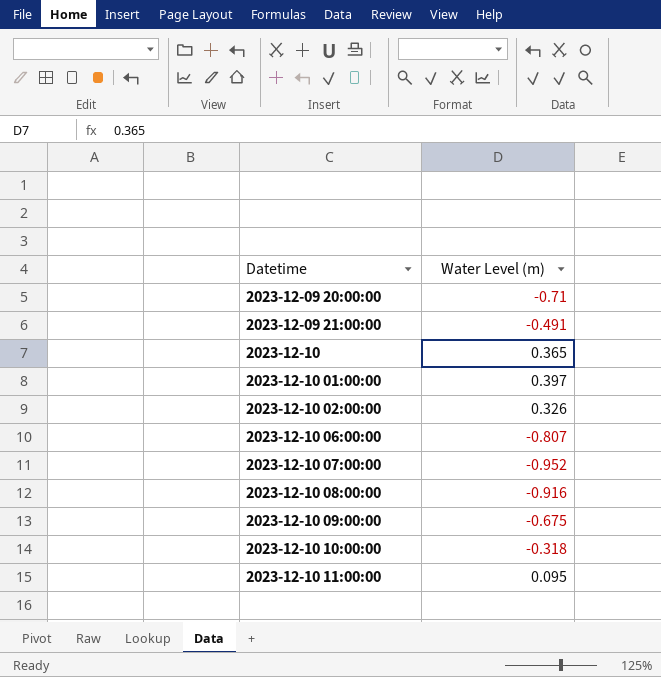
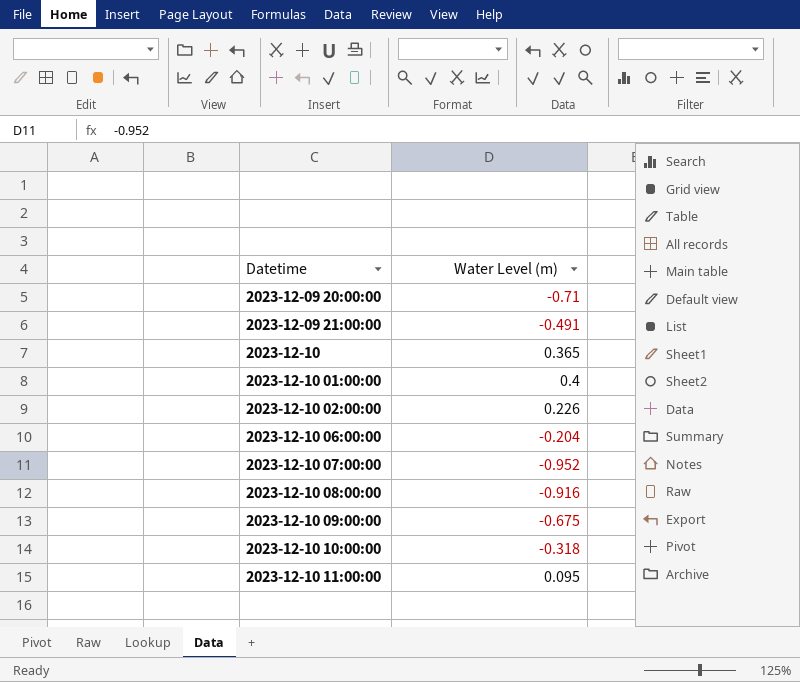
2023-12-10 01:00:00 | Water Level (m): 0.397 -> 0.4
2023-12-10 02:00:00 | Water Level (m): 0.326 -> 0.226
2023-12-10 06:00:00 | Water Level (m): -0.807 -> -0.204

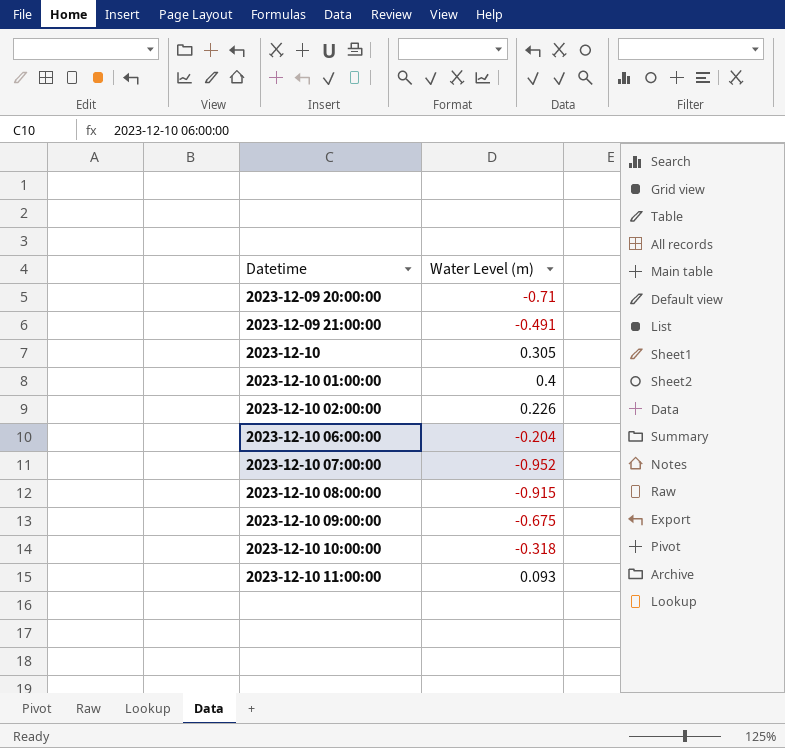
2023-12-10 | Water Level (m): 0.365 -> 0.305
2023-12-10 08:00:00 | Water Level (m): -0.916 -> -0.915
2023-12-10 11:00:00 | Water Level (m): 0.095 -> 0.093

